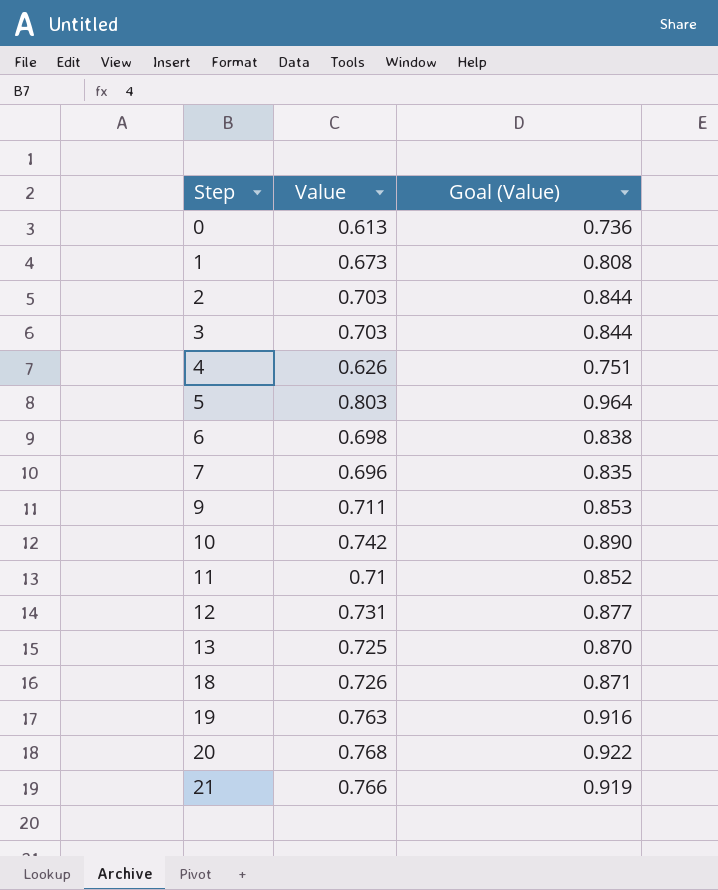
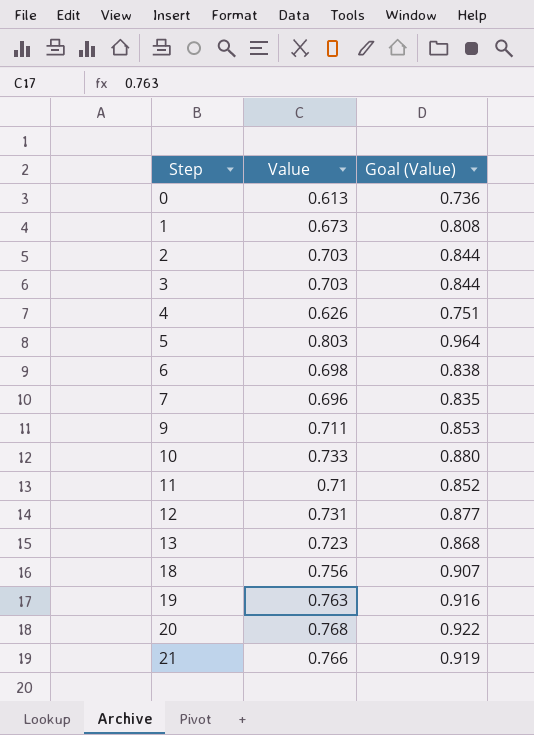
10 | Value: 0.742 -> 0.733
10 | Goal (Value): 0.890 -> 0.880
13 | Value: 0.725 -> 0.723
13 | Goal (Value): 0.870 -> 0.868
18 | Value: 0.726 -> 0.756
18 | Goal (Value): 0.871 -> 0.907

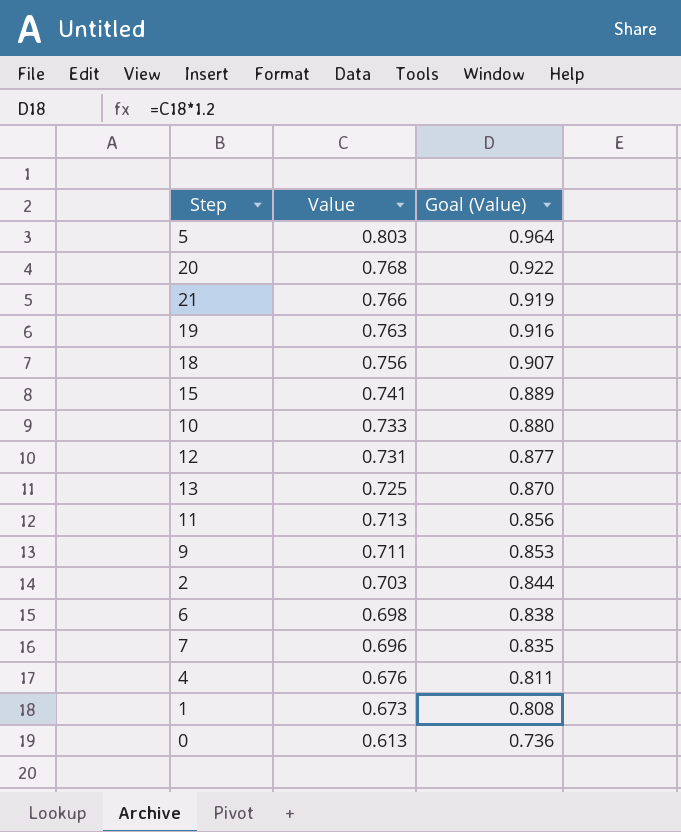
row order: Step ascending -> Value descending
row 3: 0.703 | 0.844 -> none
row 15: none -> 0.741 | 0.889
13 | Value: 0.723 -> 0.725
13 | Goal (Value): 0.868 -> 0.870
11 | Value: 0.71 -> 0.713
11 | Goal (Value): 0.852 -> 0.856
4 | Value: 0.626 -> 0.676
4 | Goal (Value): 0.751 -> 0.811

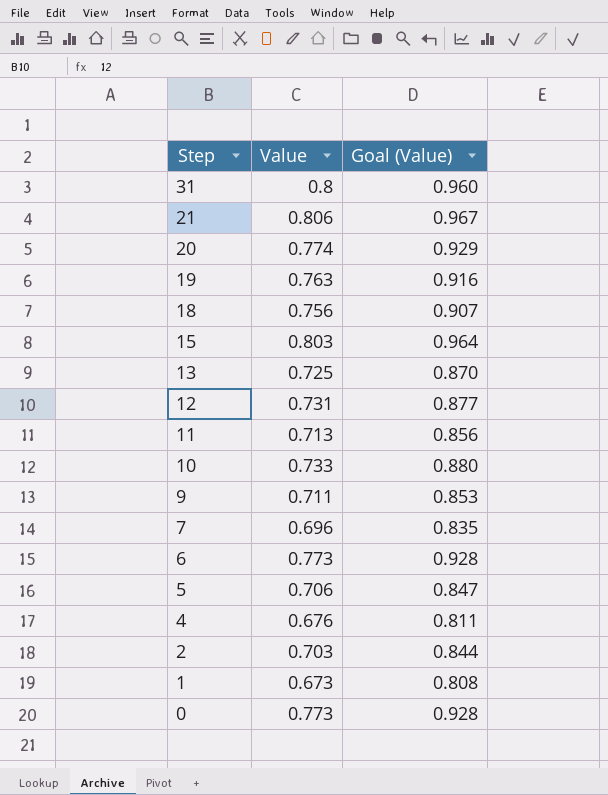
row order: Value descending -> Step descending
row 31: none -> 0.8 | 0.960
21 | Value: 0.766 -> 0.806
21 | Goal (Value): 0.919 -> 0.967
20 | Value: 0.768 -> 0.774
20 | Goal (Value): 0.922 -> 0.929
15 | Value: 0.741 -> 0.803
15 | Goal (Value): 0.889 -> 0.964
6 | Value: 0.698 -> 0.773
6 | Goal (Value): 0.838 -> 0.928
5 | Value: 0.803 -> 0.706
5 | Goal (Value): 0.964 -> 0.847
0 | Value: 0.613 -> 0.773
0 | Goal (Value): 0.736 -> 0.928

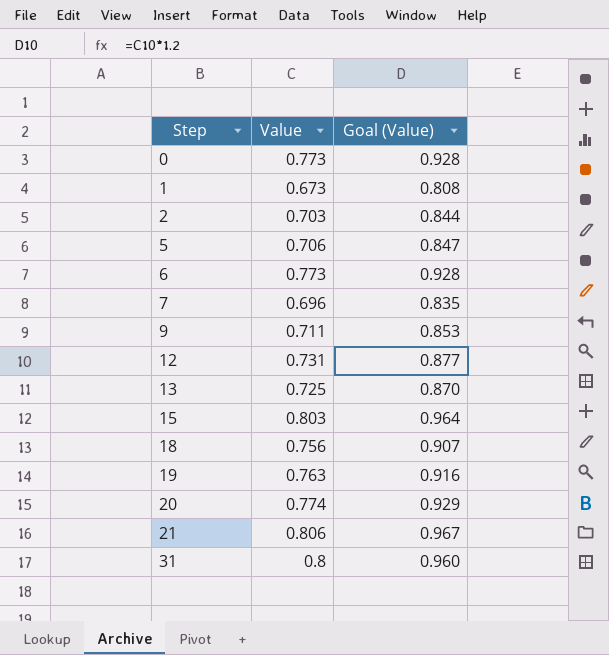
row order: Step descending -> Step ascending
row 11: 0.713 | 0.856 -> none
row 10: 0.733 | 0.880 -> none
row 4: 0.676 | 0.811 -> none

